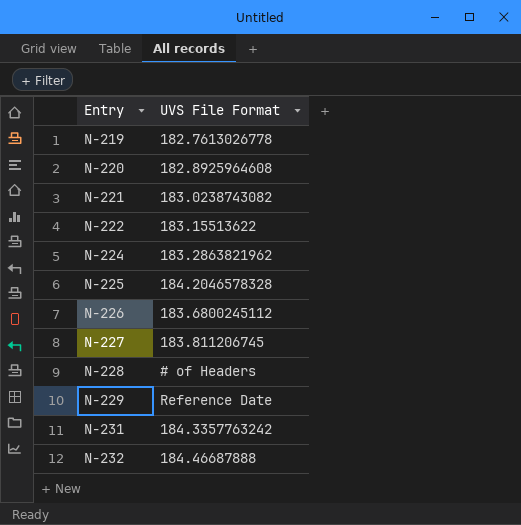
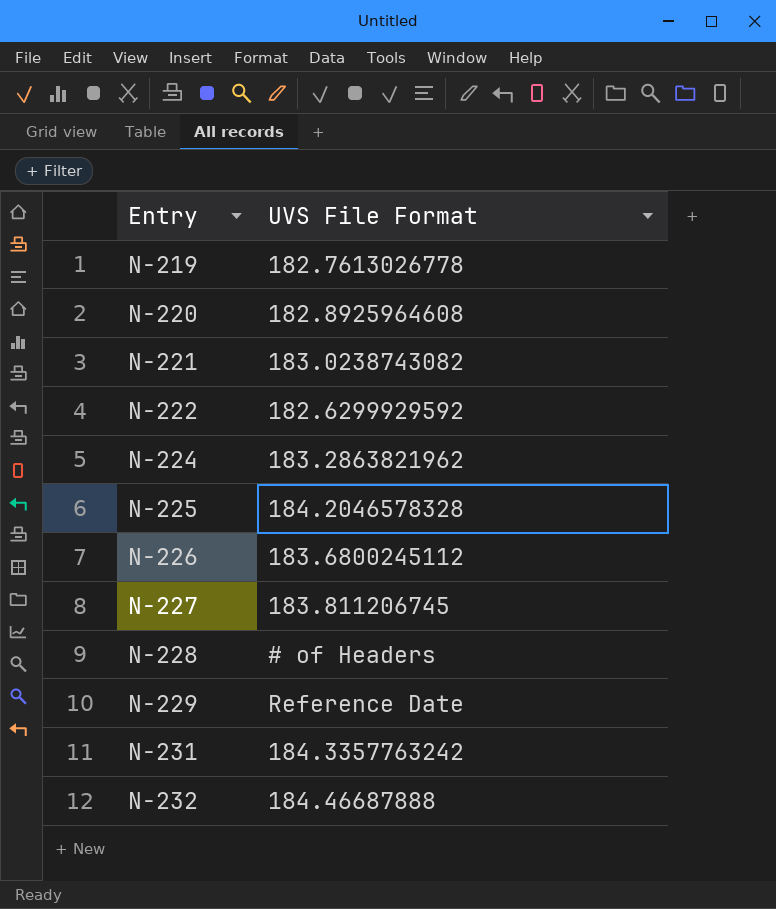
N-222 | UVS File Format: 183.15513622 -> 182.6299929592

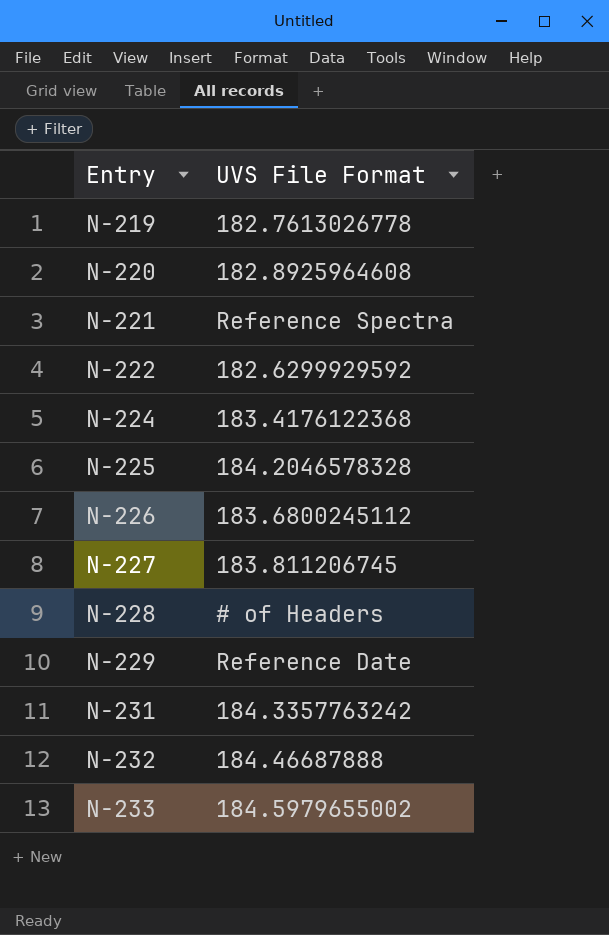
N-221 | UVS File Format: 183.0238743082 -> Reference Spectra
N-224 | UVS File Format: 183.2863821962 -> 183.4176122368
row N-233: none -> 184.5979655002

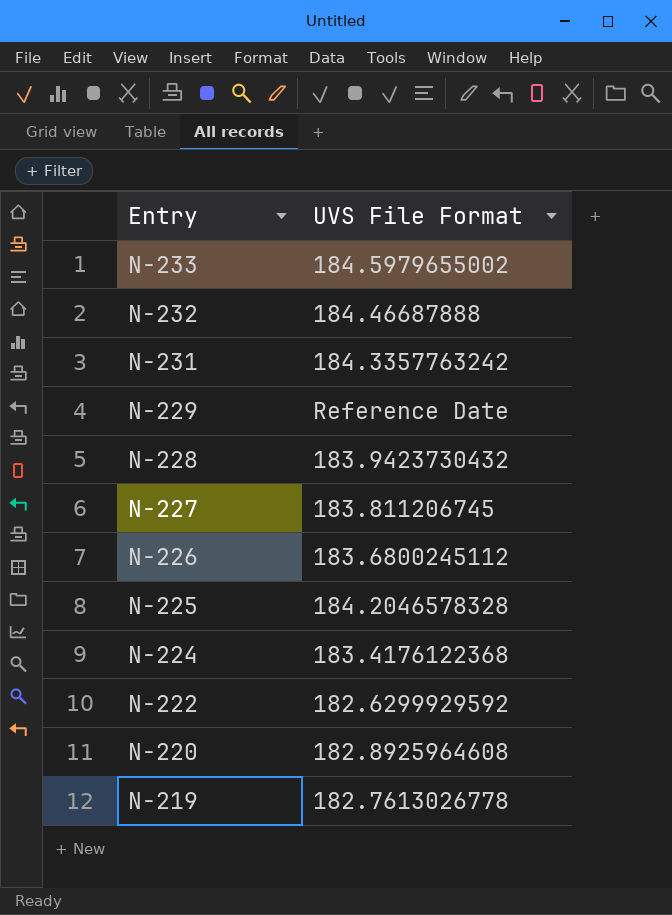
row order: Entry ascending -> Entry descending
row N-221: Reference Spectra -> none
N-228 | UVS File Format: # of Headers -> 183.9423730432

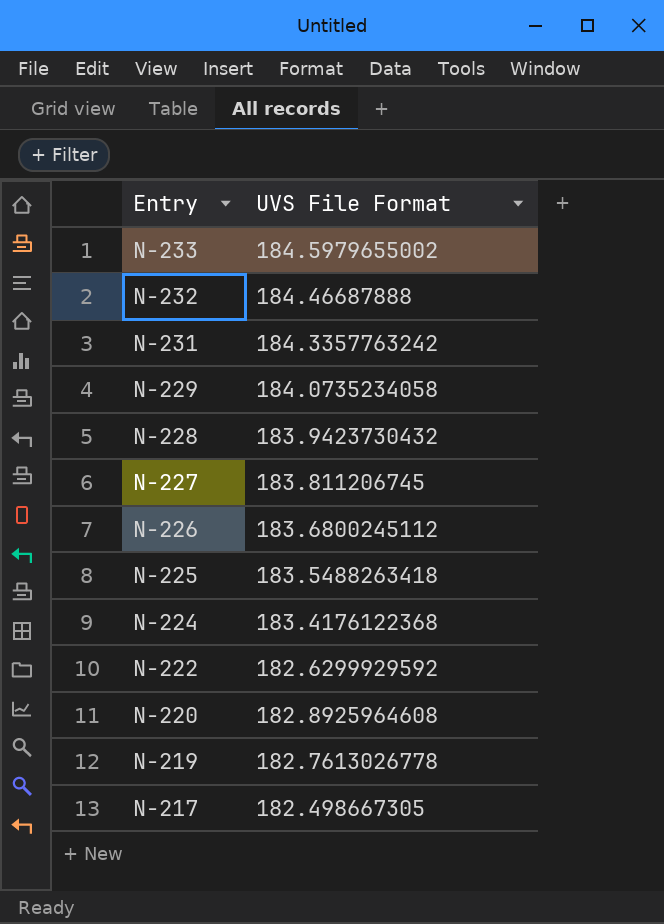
N-229 | UVS File Format: Reference Date -> 184.0735234058
N-225 | UVS File Format: 184.2046578328 -> 183.5488263418
row N-217: none -> 182.498667305

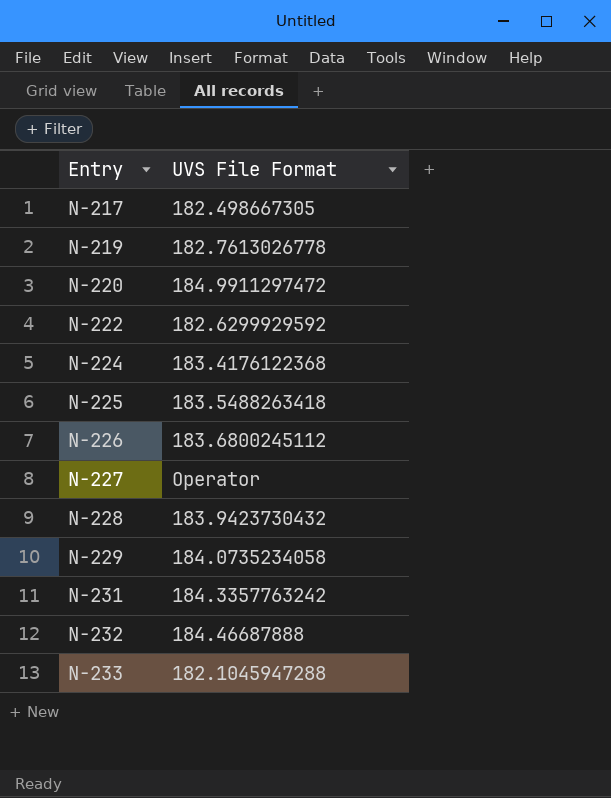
row order: Entry descending -> Entry ascending
N-220 | UVS File Format: 182.8925964608 -> 184.9911297472
N-227 | UVS File Format: 183.811206745 -> Operator
N-233 | UVS File Format: 184.5979655002 -> 182.1045947288

